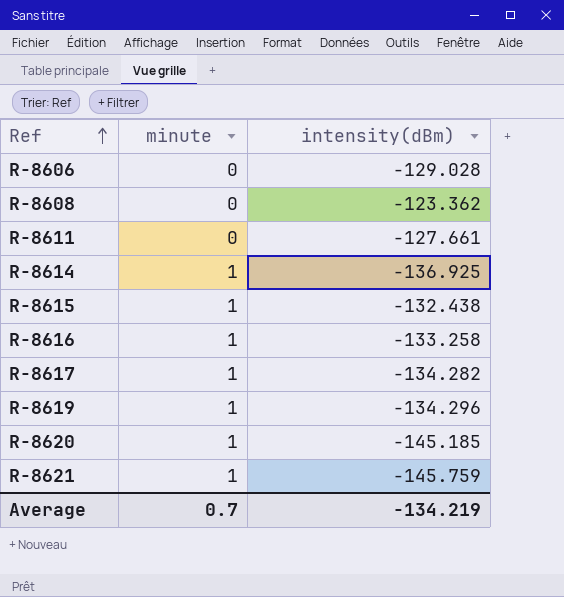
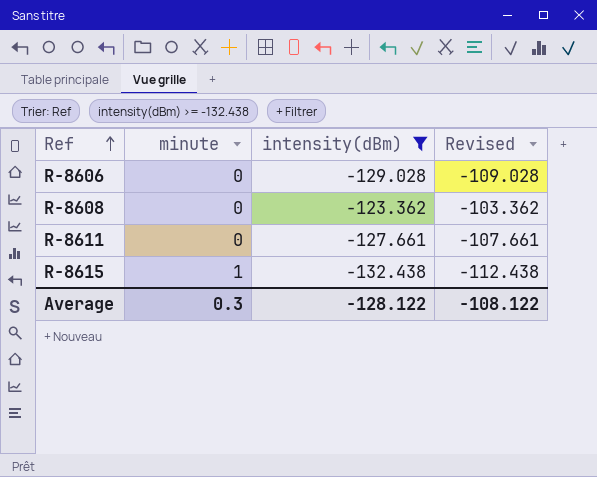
filter: none -> intensity(dBm) >= -132.438
column Revised | formula: none -> [intensity(dBm)] + 20
Average | minute: 0.7 -> 0.3
Average | intensity(dBm): -134.219 -> -128.122

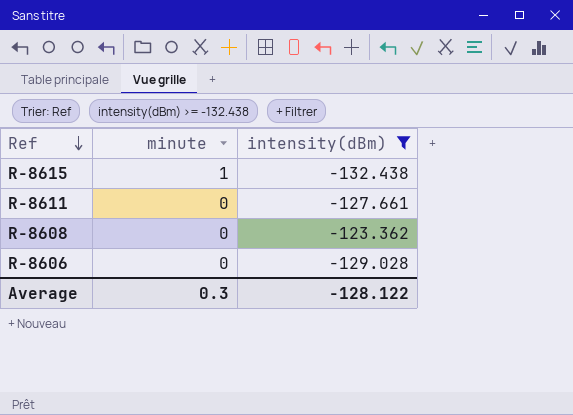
row order: Ref ascending -> Ref descending
column Revised | formula: [intensity(dBm)] + 20 -> none

